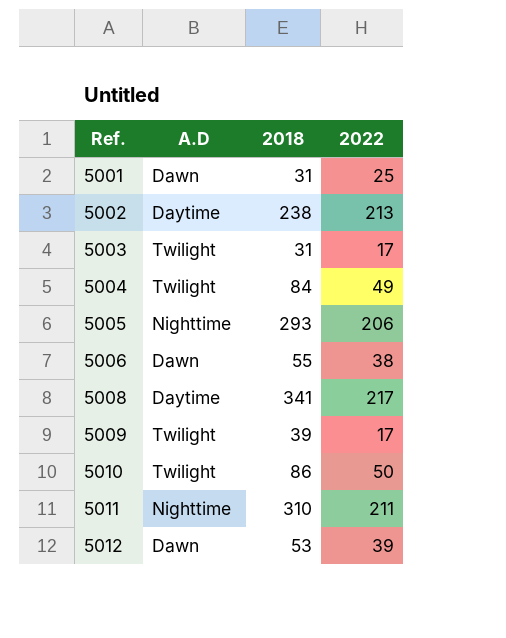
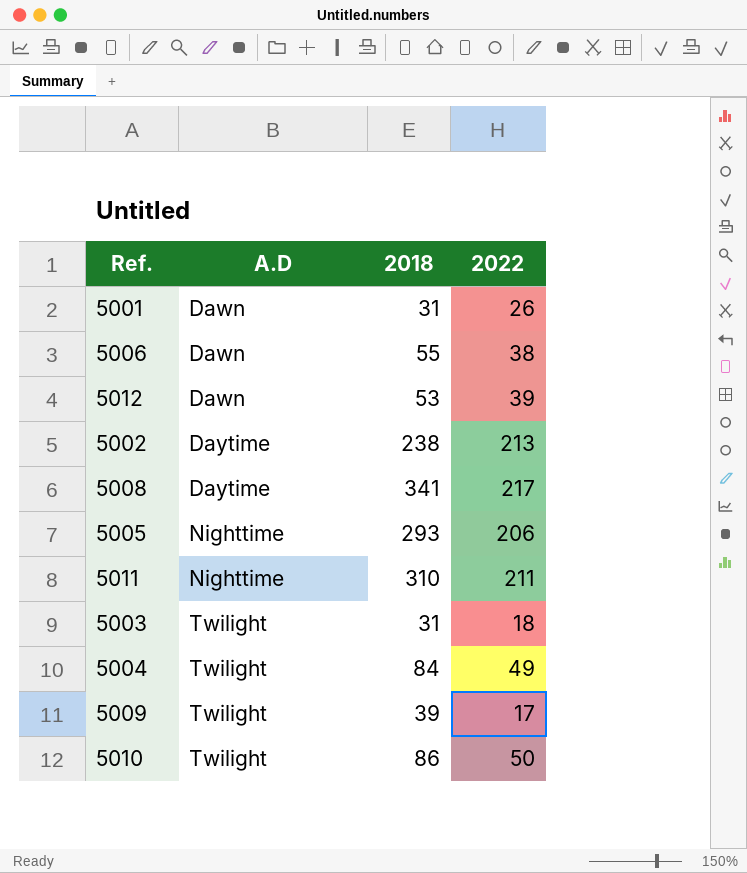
row order: Ref. ascending -> A.D ascending
5001 | 2022: 25 -> 26
5003 | 2022: 17 -> 18

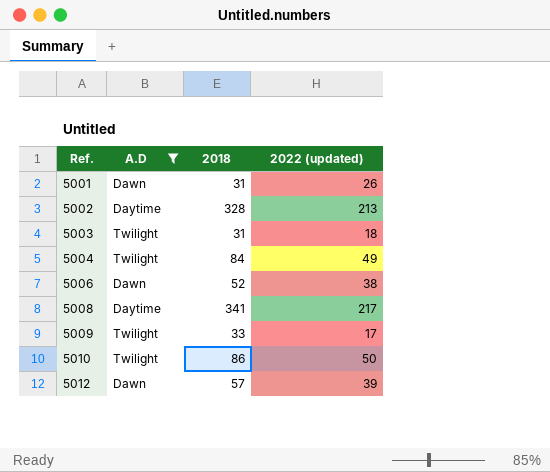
filter: none -> A.D != Nighttime
row order: A.D ascending -> Ref. ascending
column name: 2022 -> 2022 (updated)
5002 | 2018: 238 -> 328
5006 | 2018: 55 -> 52
5009 | 2018: 39 -> 33
5012 | 2018: 53 -> 57

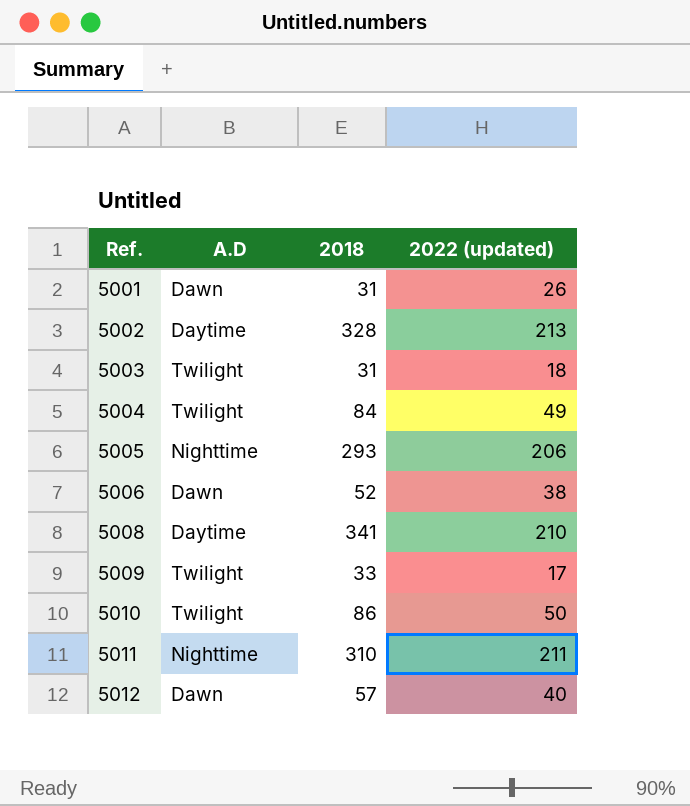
filter: A.D != Nighttime -> none
5008 | 2022 (updated): 217 -> 210
5012 | 2022 (updated): 39 -> 40

